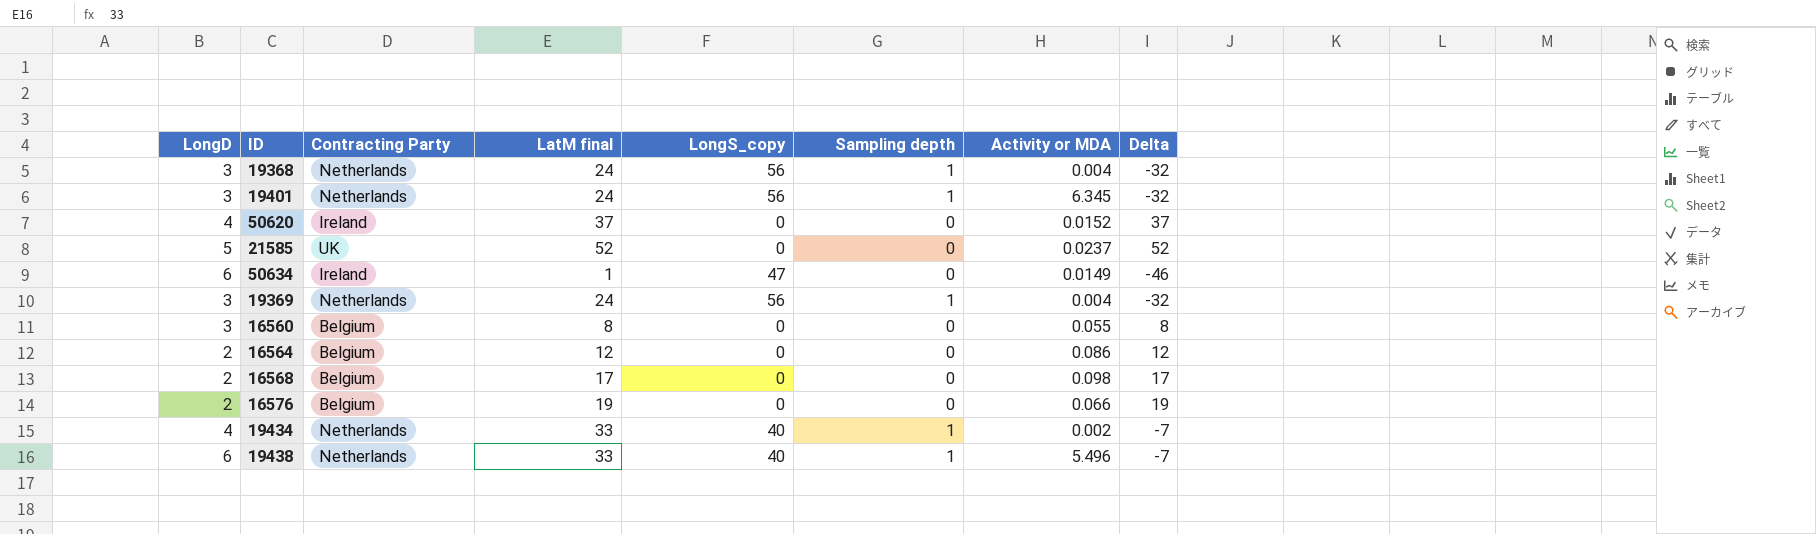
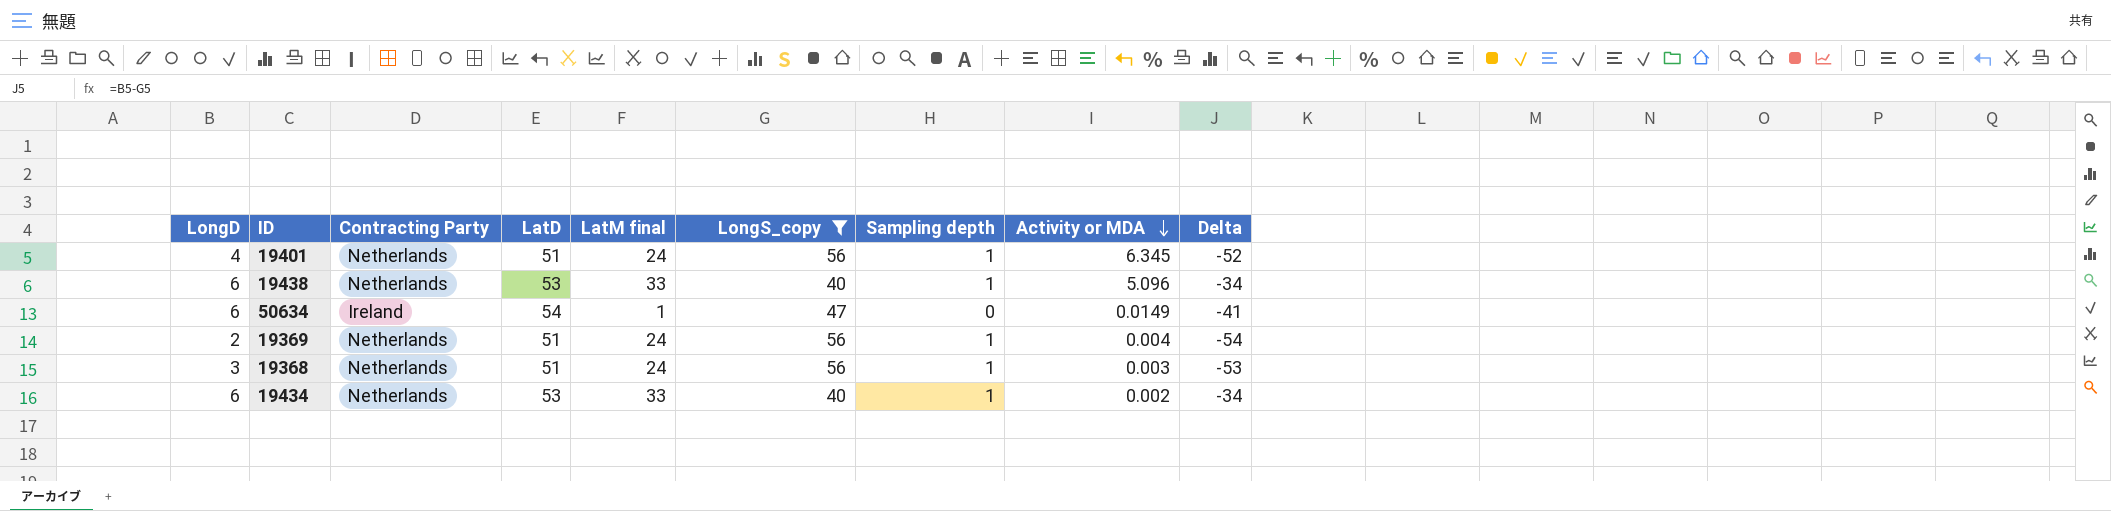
filter: none -> LongS_copy != 0
row order: none -> Activity or MDA descending
column LatD | position: none -> 4
column Delta | formula: [LatM final] - [LongS_copy] -> [LongD] - [LongS_copy]
19401 | LongD: 3 -> 4
19438 | Activity or MDA: 5.496 -> 5.096
19369 | LongD: 3 -> 2
19368 | Activity or MDA: 0.004 -> 0.003
19434 | LongD: 4 -> 6

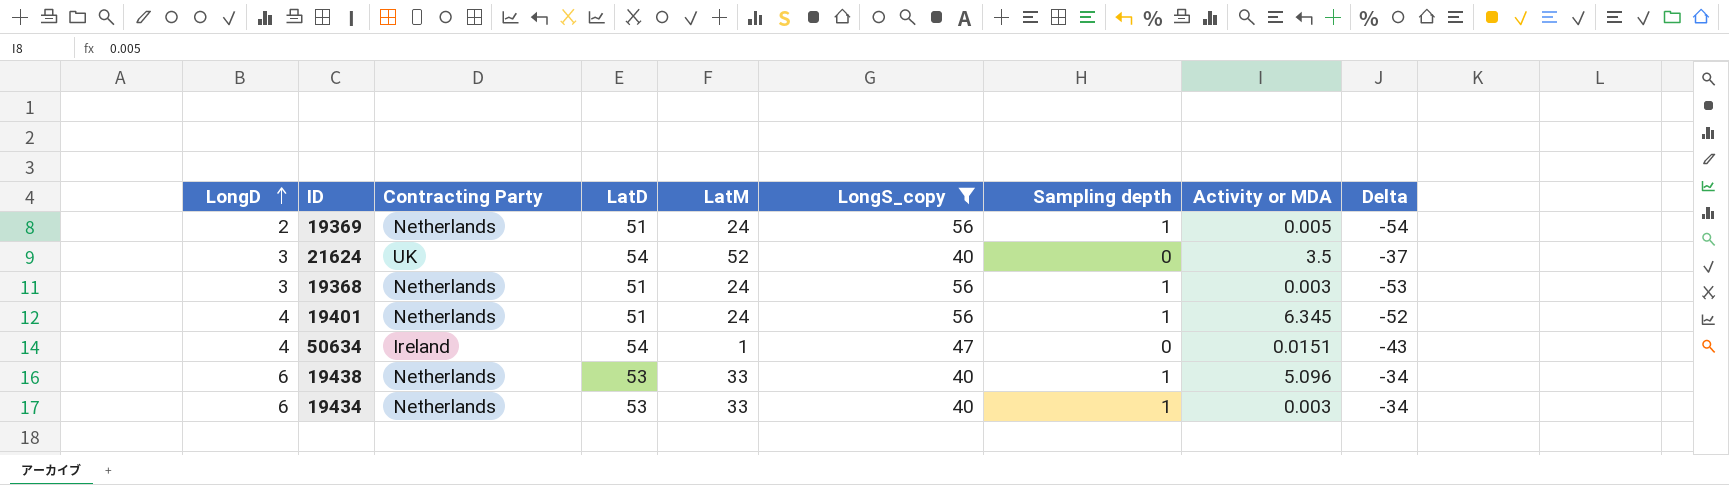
row order: Activity or MDA descending -> LongD ascending
column name: LatM final -> LatM
19369 | Activity or MDA: 0.004 -> 0.005
row 21624: none -> 3 | UK | 54 | 52 | 40 | 0 | 3.5 | -37
50634 | LongD: 6 -> 4
50634 | Activity or MDA: 0.0149 -> 0.0151
50634 | Delta: -41 -> -43
19434 | Activity or MDA: 0.002 -> 0.003

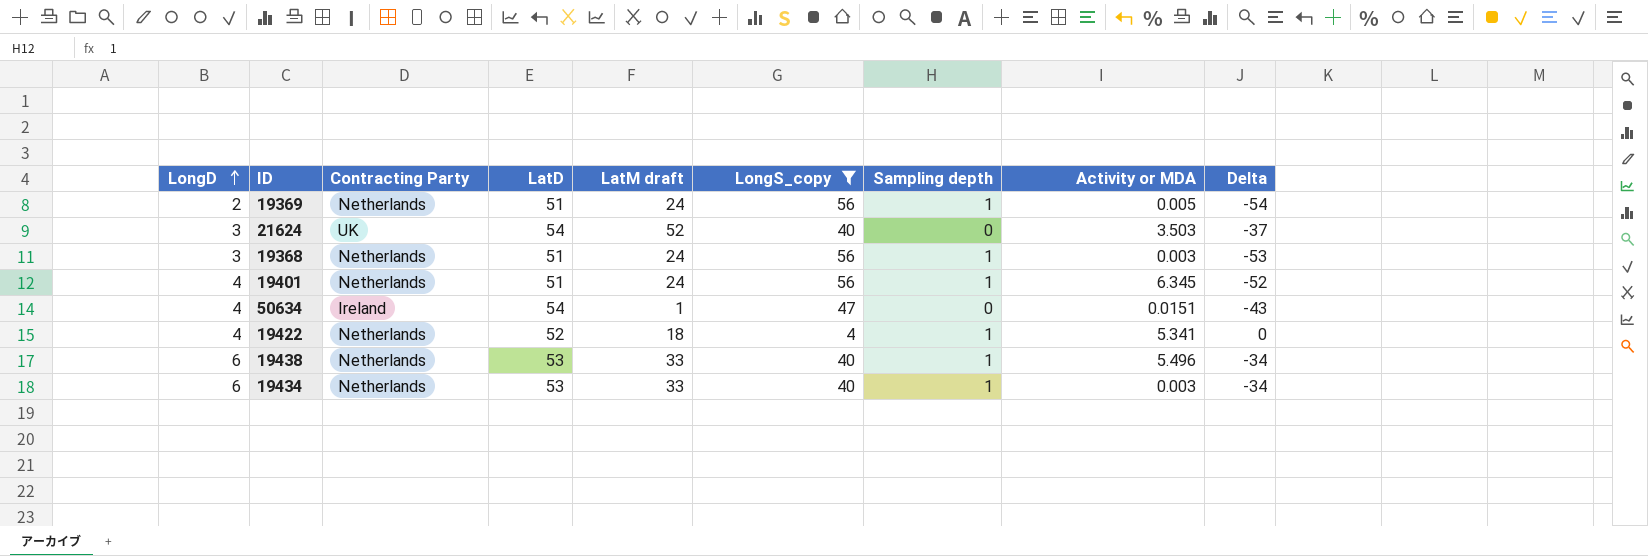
column name: LatM -> LatM draft
21624 | Activity or MDA: 3.5 -> 3.503
row 19422: none -> 4 | Netherlands | 52 | 18 | 4 | 1 | 5.341 | 0
19438 | Activity or MDA: 5.096 -> 5.496

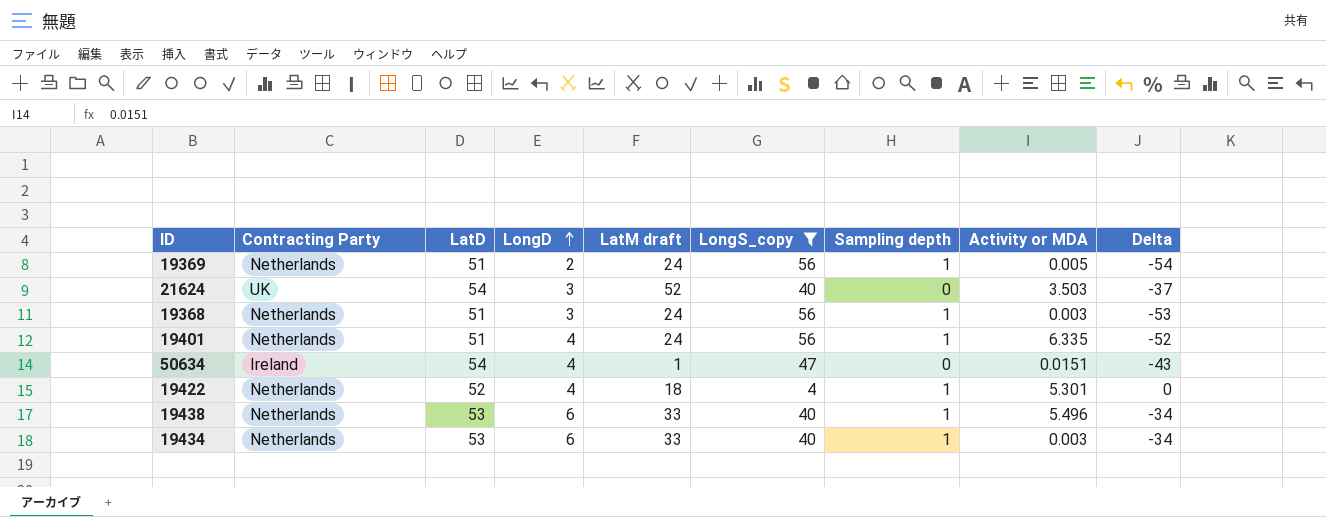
column LongD | position: 1 -> 4
19401 | Activity or MDA: 6.345 -> 6.335
19422 | Activity or MDA: 5.341 -> 5.301

